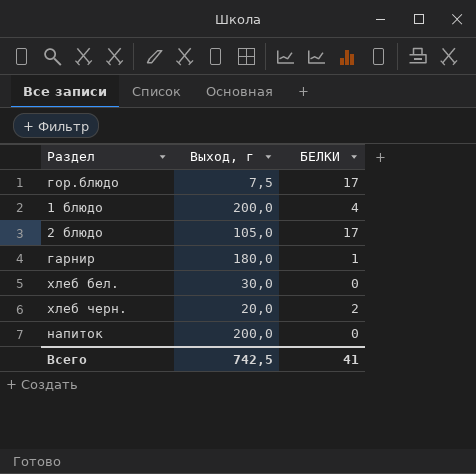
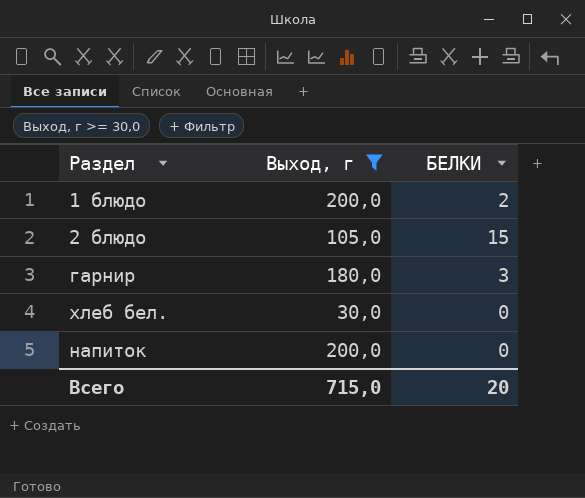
filter: none -> Выход, г >= 30,0
1 блюдо | БЕЛКИ: 4 -> 2
2 блюдо | БЕЛКИ: 17 -> 15
гарнир | БЕЛКИ: 1 -> 3
Всего | Выход, г: 742,5 -> 715,0
Всего | БЕЛКИ: 41 -> 20

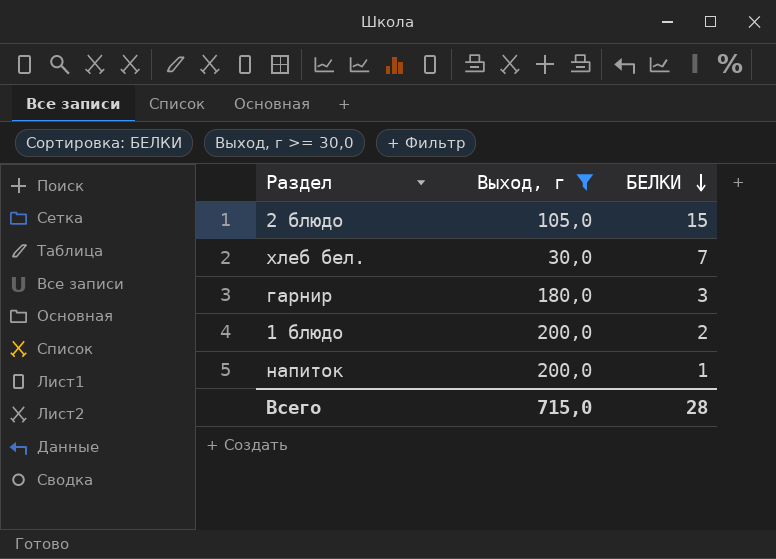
row order: none -> БЕЛКИ descending
хлеб бел. | БЕЛКИ: 0 -> 7
напиток | БЕЛКИ: 0 -> 1
Всего | БЕЛКИ: 20 -> 28

